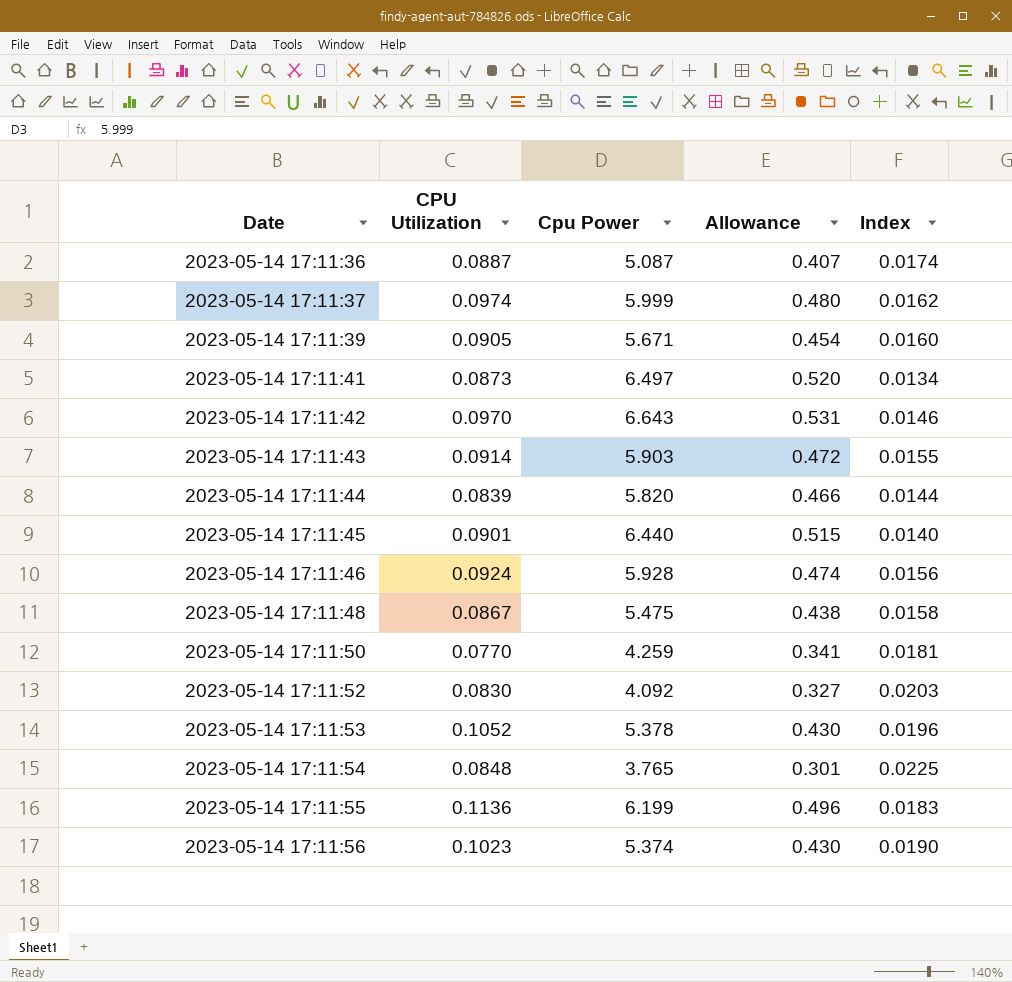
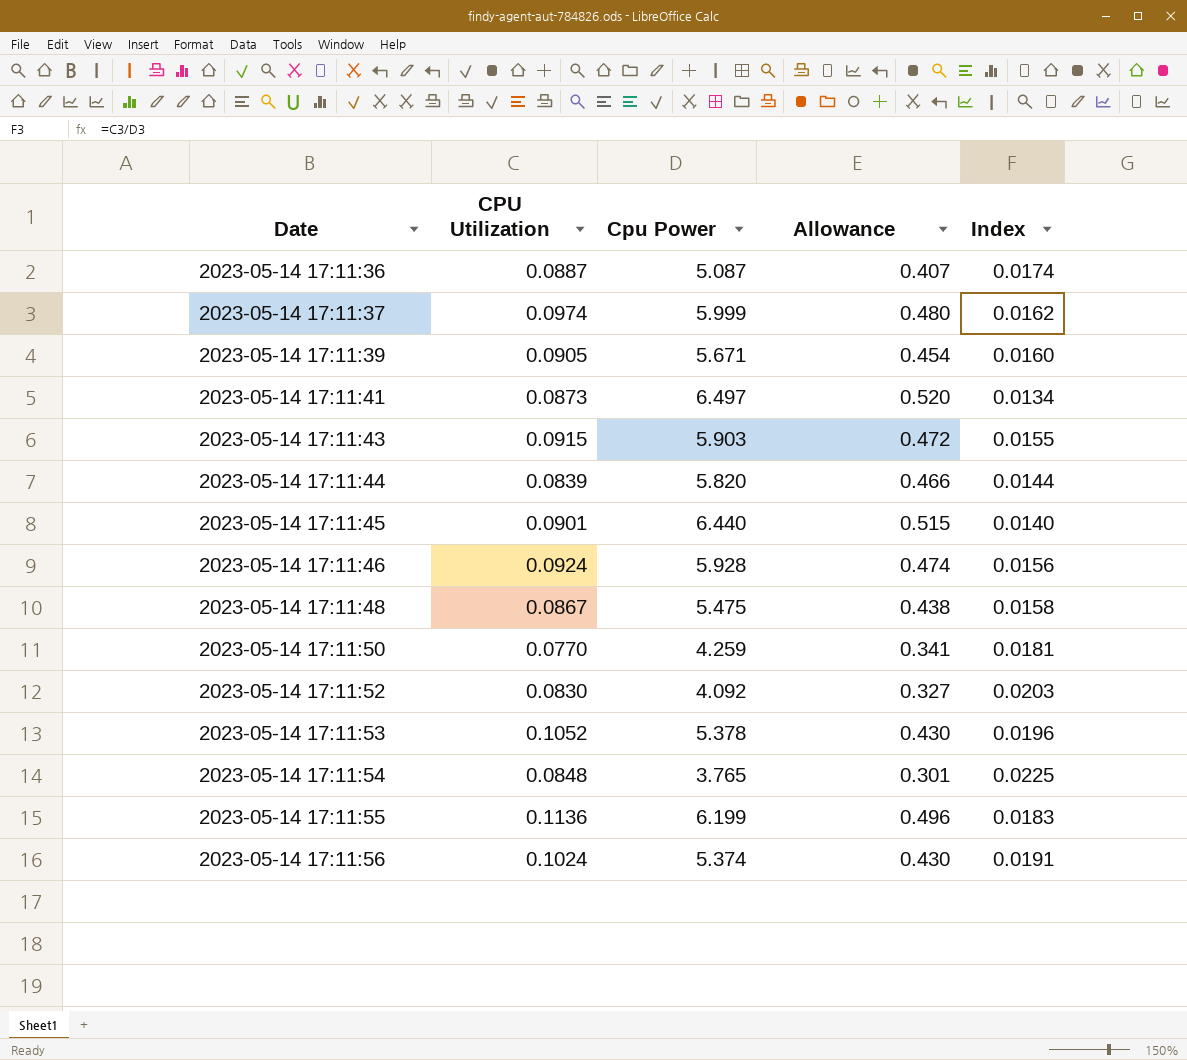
row 2023-05-14 17:11:42: 0.0970 | 6.643 | 0.531 | 0.0146 -> none
2023-05-14 17:11:43 | CPU Utilization: 0.0914 -> 0.0915
2023-05-14 17:11:56 | CPU Utilization: 0.1023 -> 0.1024
2023-05-14 17:11:56 | Index: 0.0190 -> 0.0191

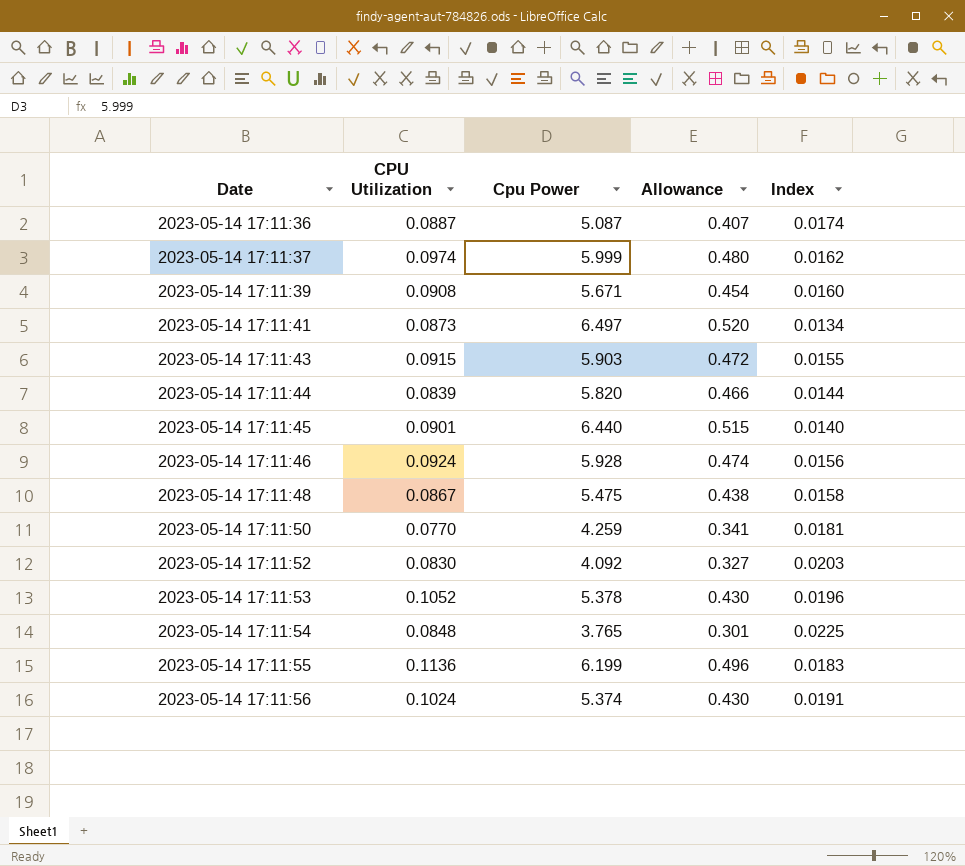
2023-05-14 17:11:39 | CPU Utilization: 0.0905 -> 0.0908

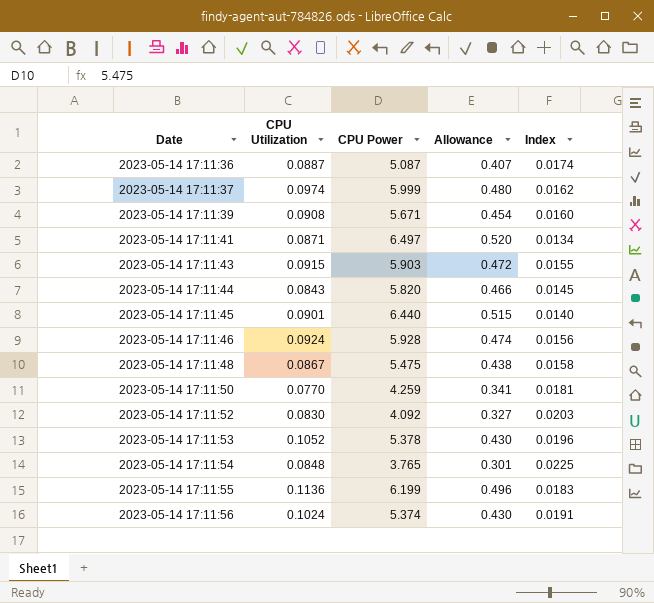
column name: Cpu Power -> CPU Power
2023-05-14 17:11:41 | CPU Utilization: 0.0873 -> 0.0871
2023-05-14 17:11:44 | CPU Utilization: 0.0839 -> 0.0843
2023-05-14 17:11:44 | Index: 0.0144 -> 0.0145

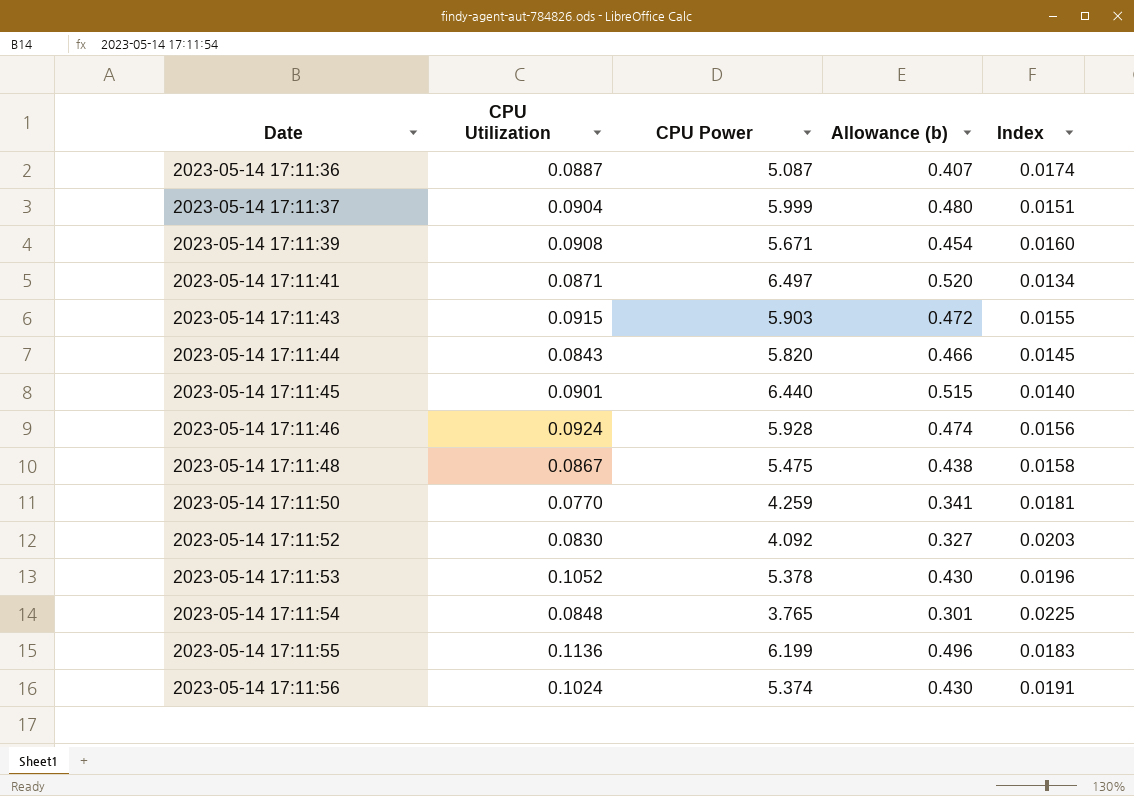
column name: Allowance -> Allowance (b)
2023-05-14 17:11:37 | CPU Utilization: 0.0974 -> 0.0904
2023-05-14 17:11:37 | Index: 0.0162 -> 0.0151

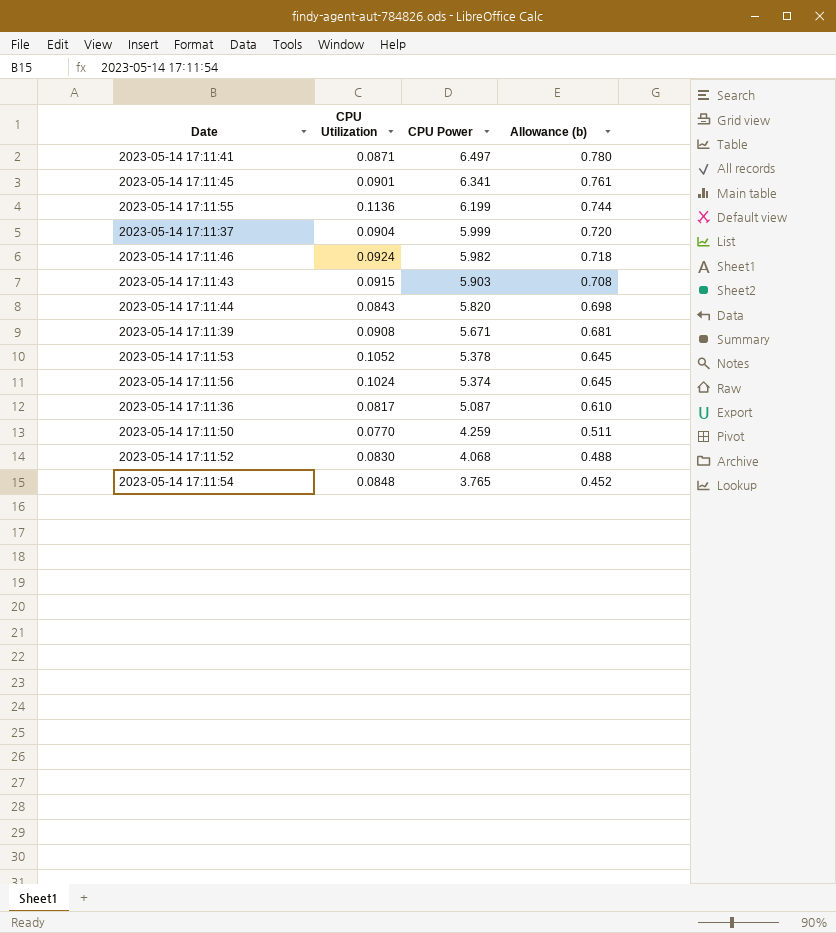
row order: Date ascending -> CPU Power descending
column Index | formula: [CPU Utilization] / [CPU Power] -> none
column Allowance (b) | formula: [CPU Power] * 0.08 -> [CPU Power] * 0.12
row 2023-05-14 17:11:48: 0.0867 | 5.475 | 0.438 | 0.0158 -> none
2023-05-14 17:11:45 | CPU Power: 6.440 -> 6.341
2023-05-14 17:11:46 | CPU Power: 5.928 -> 5.982
2023-05-14 17:11:36 | CPU Utilization: 0.0887 -> 0.0817
2023-05-14 17:11:52 | CPU Power: 4.092 -> 4.068

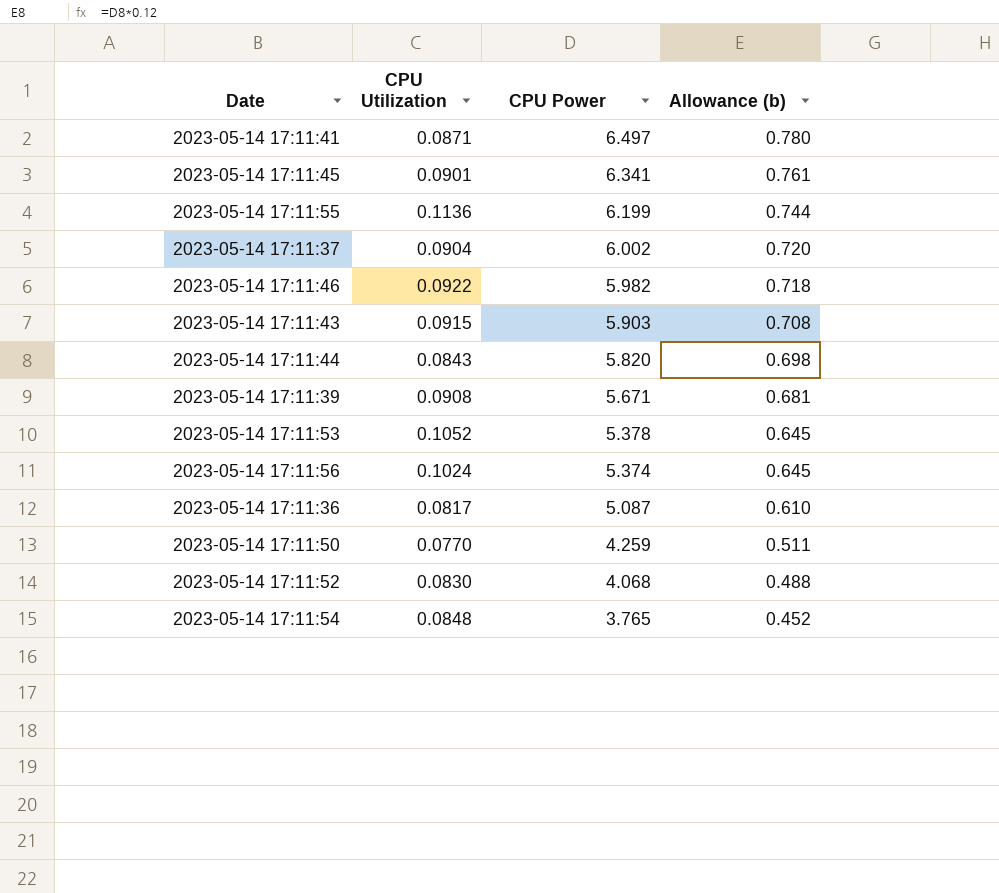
2023-05-14 17:11:37 | CPU Power: 5.999 -> 6.002
2023-05-14 17:11:46 | CPU Utilization: 0.0924 -> 0.0922

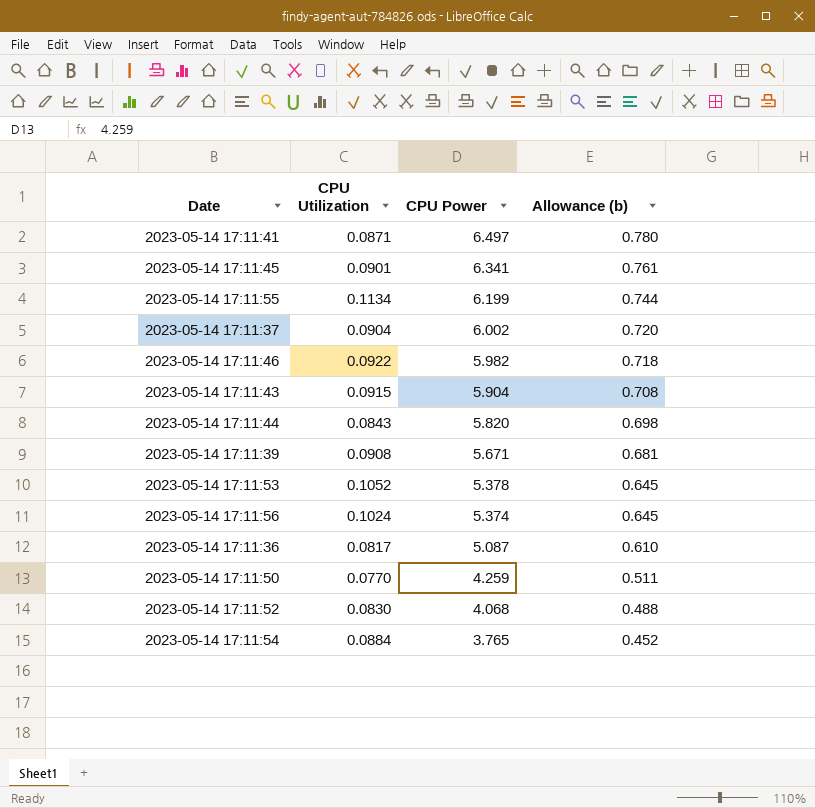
2023-05-14 17:11:55 | CPU Utilization: 0.1136 -> 0.1134
2023-05-14 17:11:43 | CPU Power: 5.903 -> 5.904
2023-05-14 17:11:54 | CPU Utilization: 0.0848 -> 0.0884

